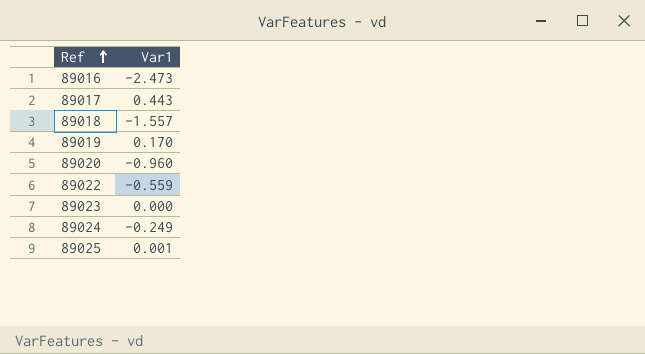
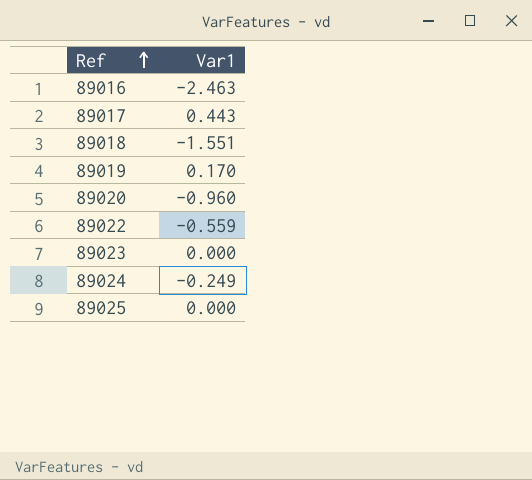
89016 | Var1: -2.473 -> -2.463
89018 | Var1: -1.557 -> -1.551
89025 | Var1: 0.001 -> 0.000

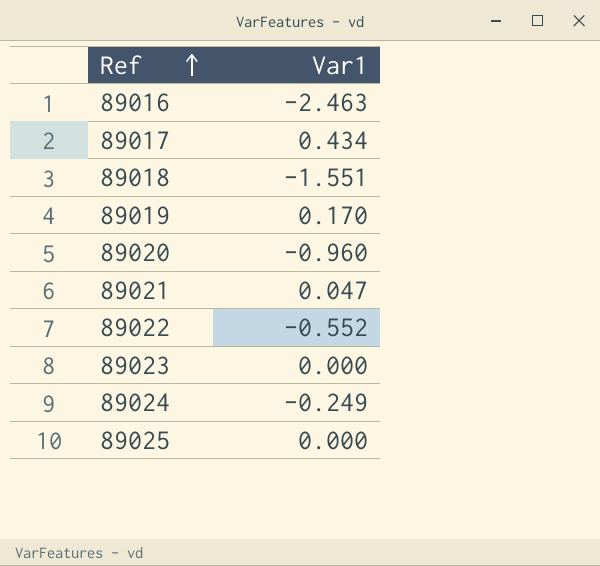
89017 | Var1: 0.443 -> 0.434
row 89021: none -> 0.047
89022 | Var1: -0.559 -> -0.552

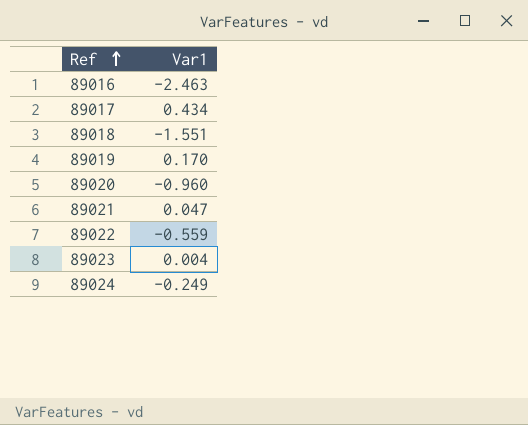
row 89025: 0.000 -> none
89022 | Var1: -0.552 -> -0.559
89023 | Var1: 0.000 -> 0.004

